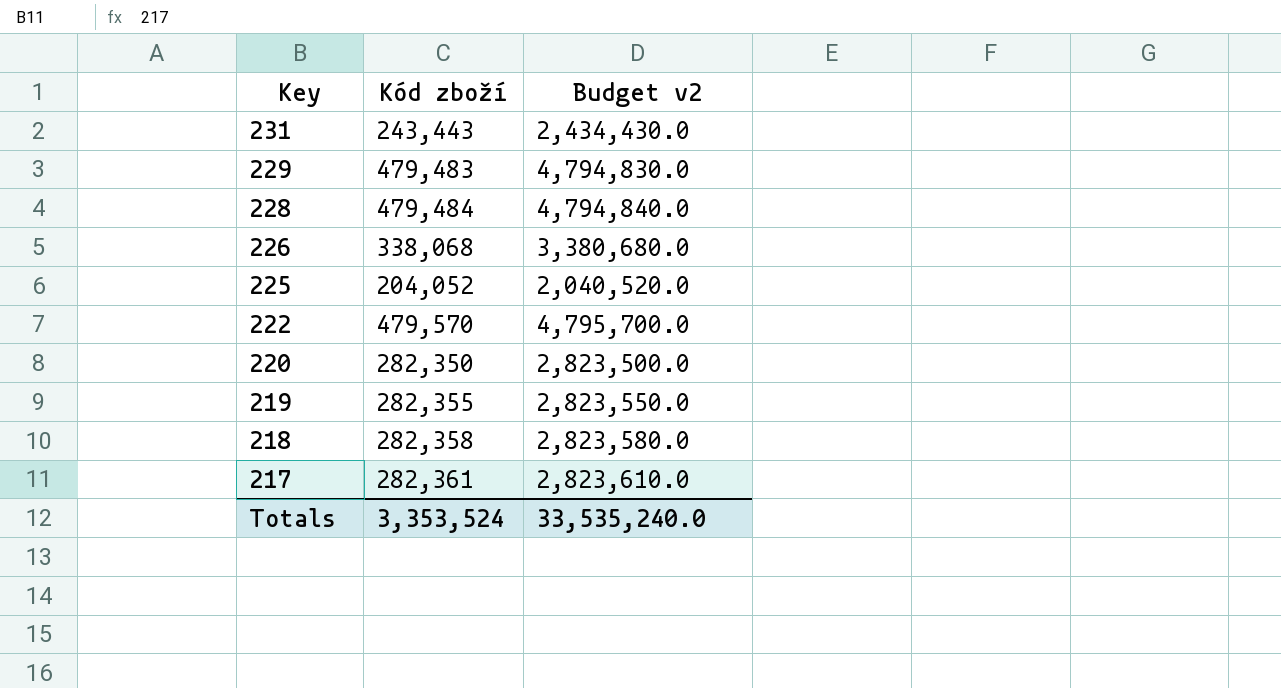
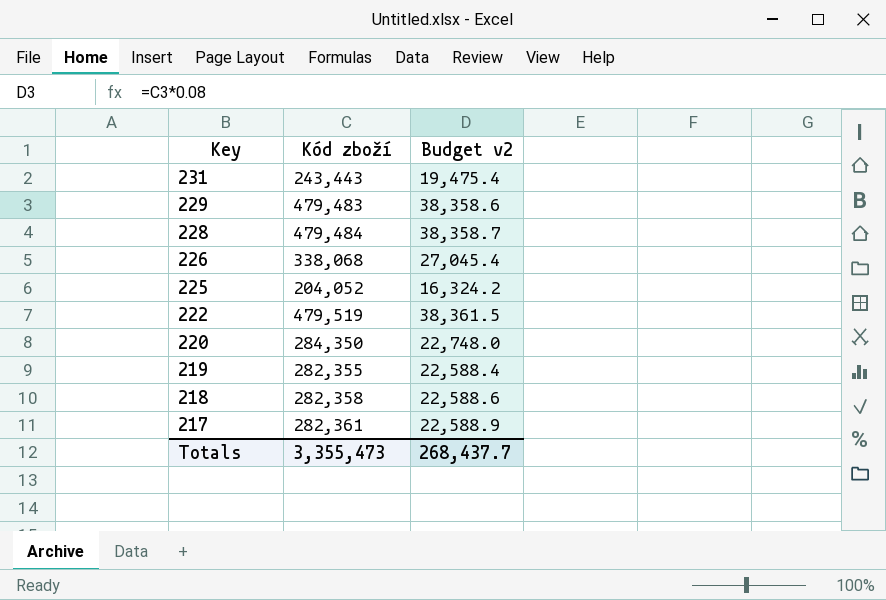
column Budget v2 | formula: [Kód zboží] * 10 -> [Kód zboží] * 0.08
222 | Kód zboží: 479,570 -> 479,519
220 | Kód zboží: 282,350 -> 284,350
Totals | Kód zboží: 3,353,524 -> 3,355,473
Totals | Budget v2: 33,535,240.0 -> 268,437.7

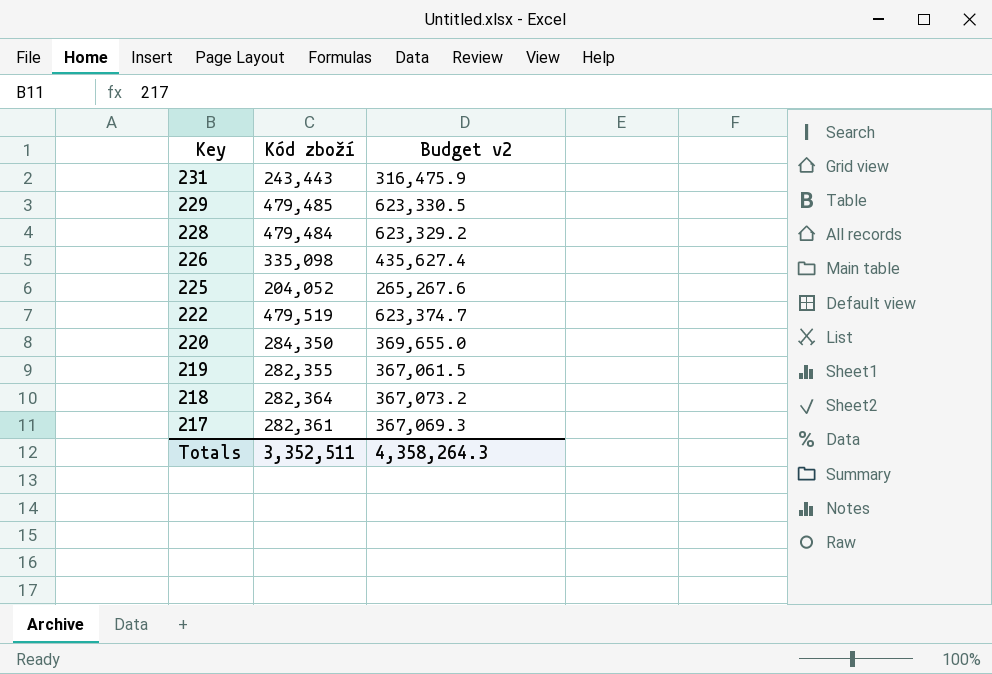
column Budget v2 | formula: [Kód zboží] * 0.08 -> [Kód zboží] * 1.3
229 | Kód zboží: 479,483 -> 479,485
226 | Kód zboží: 338,068 -> 335,098
218 | Kód zboží: 282,358 -> 282,364
Totals | Kód zboží: 3,355,473 -> 3,352,511
Totals | Budget v2: 268,437.7 -> 4,358,264.3

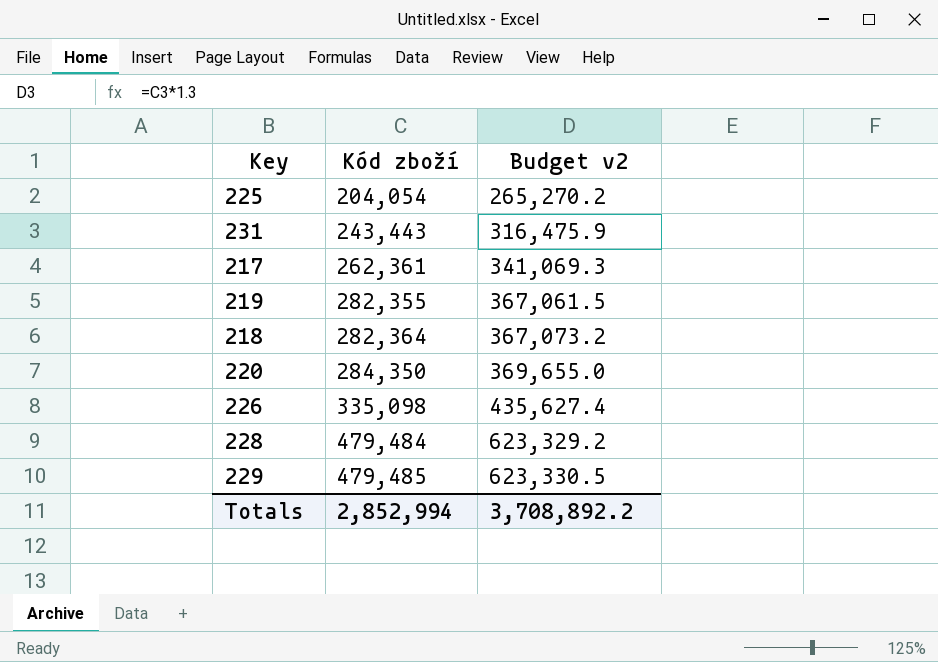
row order: Key descending -> Kód zboží ascending
row 222: 479,519 | 623,374.7 -> none
225 | Kód zboží: 204,052 -> 204,054
225 | Budget v2: 265,267.6 -> 265,270.2
217 | Kód zboží: 282,361 -> 262,361
217 | Budget v2: 367,069.3 -> 341,069.3
Totals | Kód zboží: 3,352,511 -> 2,852,994
Totals | Budget v2: 4,358,264.3 -> 3,708,892.2

